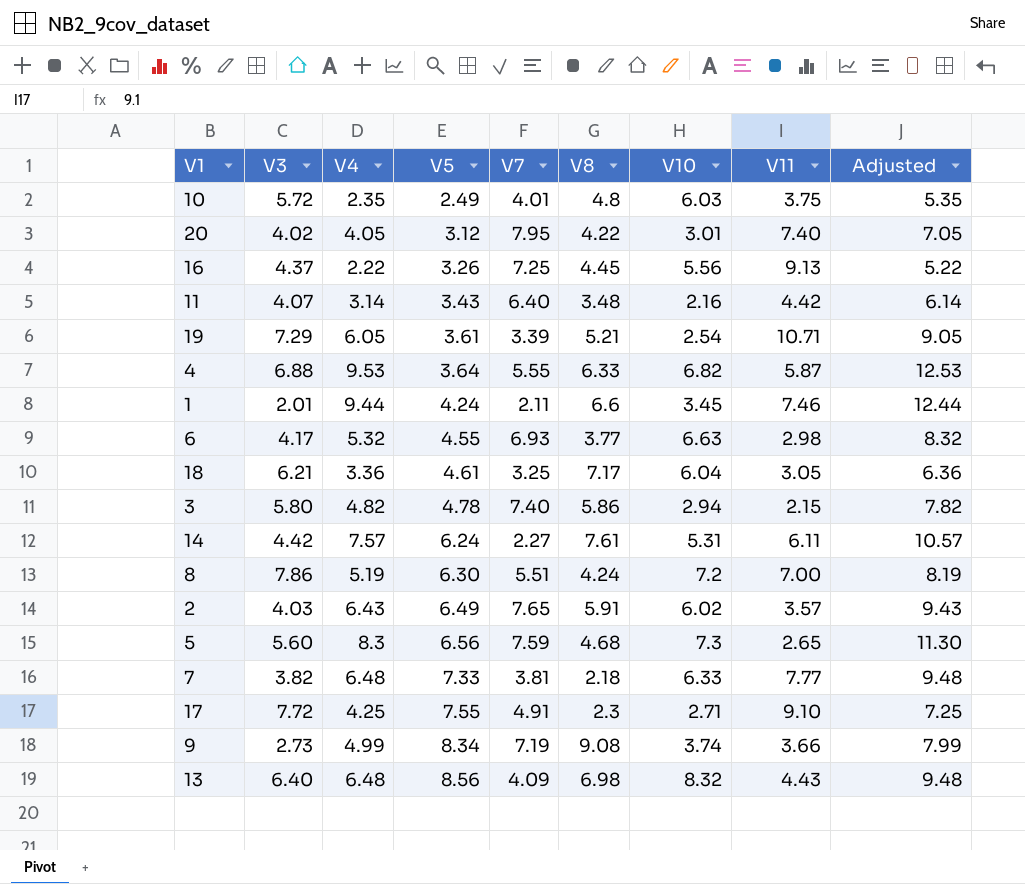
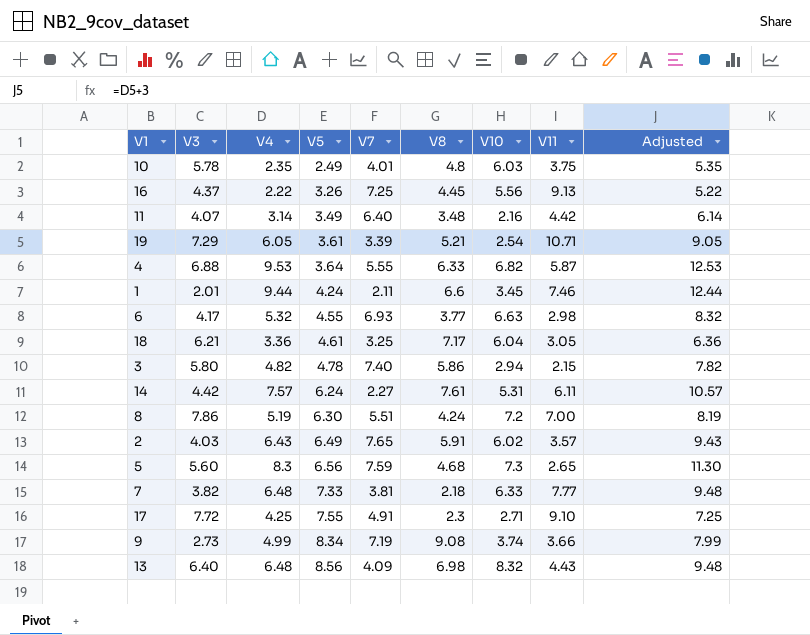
row 20: 4.02 | 4.05 | 3.12 | 7.95 | 4.22 | 3.01 | 7.40 | 7.05 -> none
10 | V3: 5.72 -> 5.78
11 | V5: 3.43 -> 3.49

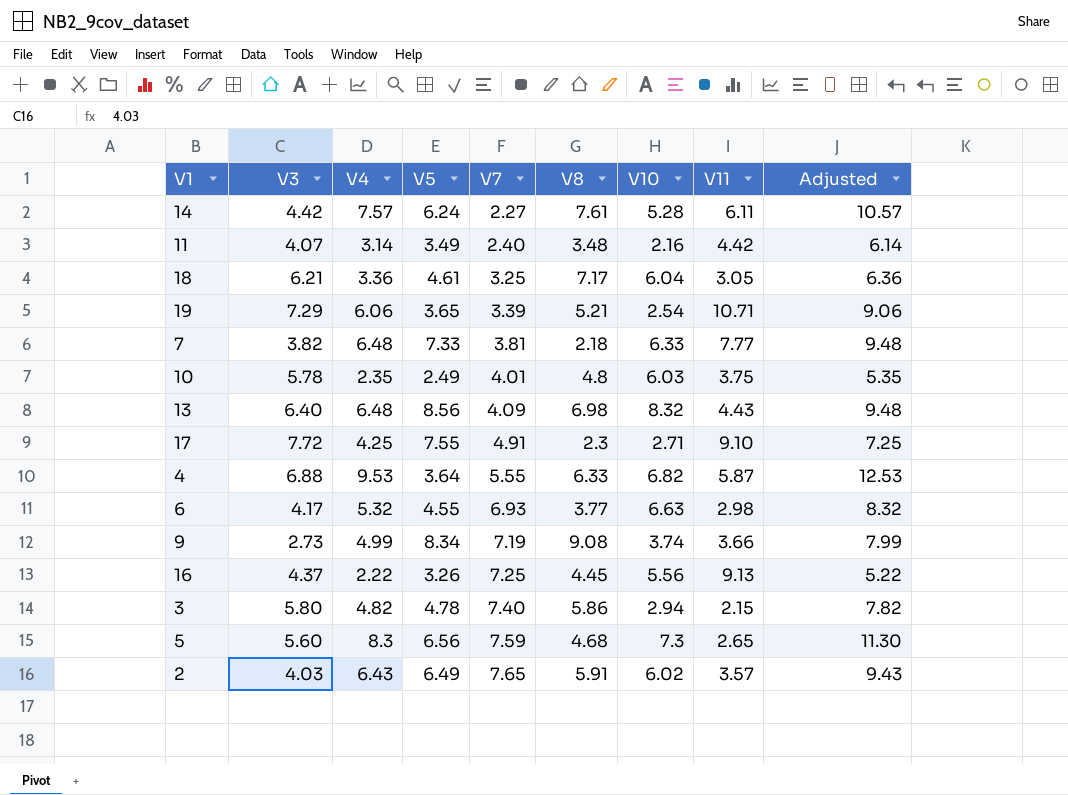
row order: V5 ascending -> V7 ascending
row 1: 2.01 | 9.44 | 4.24 | 2.11 | 6.6 | 3.45 | 7.46 | 12.44 -> none
row 8: 7.86 | 5.19 | 6.30 | 5.51 | 4.24 | 7.2 | 7.00 | 8.19 -> none
14 | V10: 5.31 -> 5.28
11 | V7: 6.40 -> 2.40
19 | V4: 6.05 -> 6.06
19 | V5: 3.61 -> 3.65
19 | Adjusted: 9.05 -> 9.06

